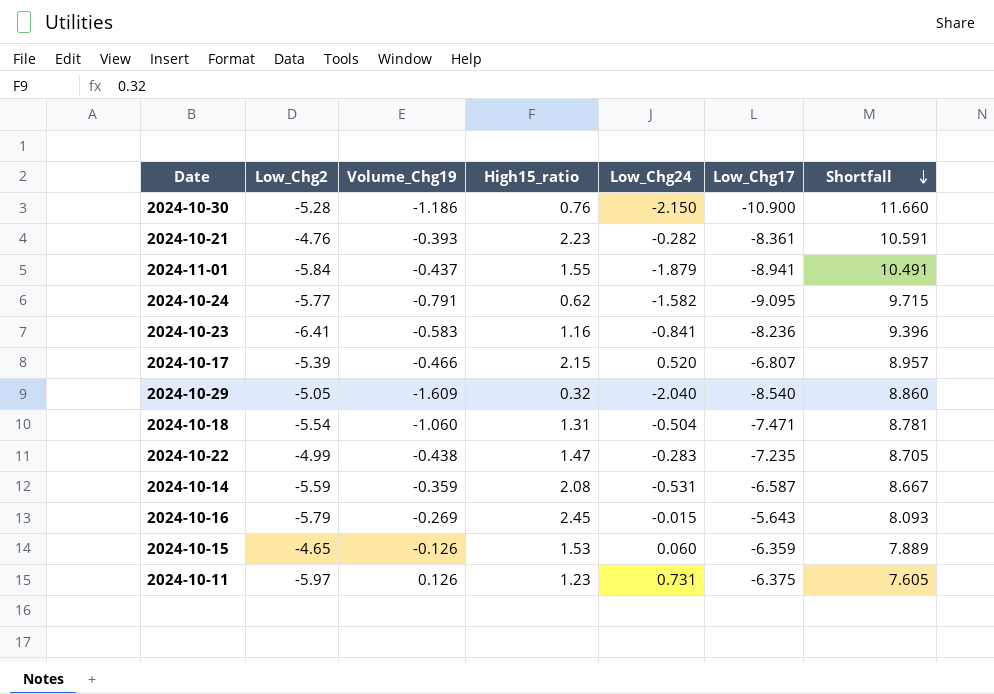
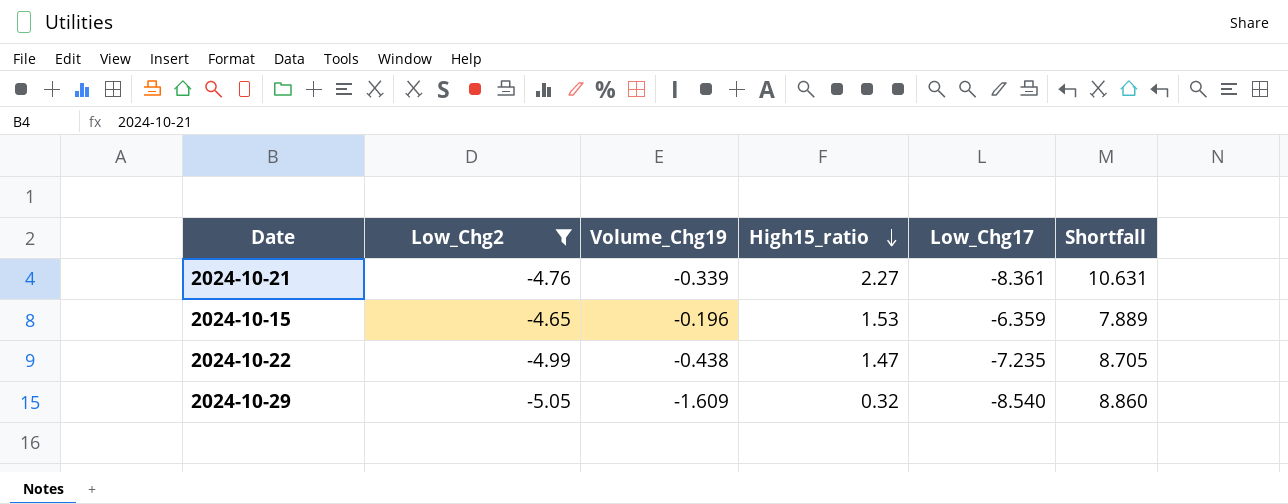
filter: none -> Low_Chg2 >= -5.05
row order: Shortfall descending -> High15_ratio descending
column Low_Chg24 | position: 5 -> none
2024-10-21 | Volume_Chg19: -0.393 -> -0.339
2024-10-21 | High15_ratio: 2.23 -> 2.27
2024-10-21 | Shortfall: 10.591 -> 10.631
2024-10-15 | Volume_Chg19: -0.126 -> -0.196

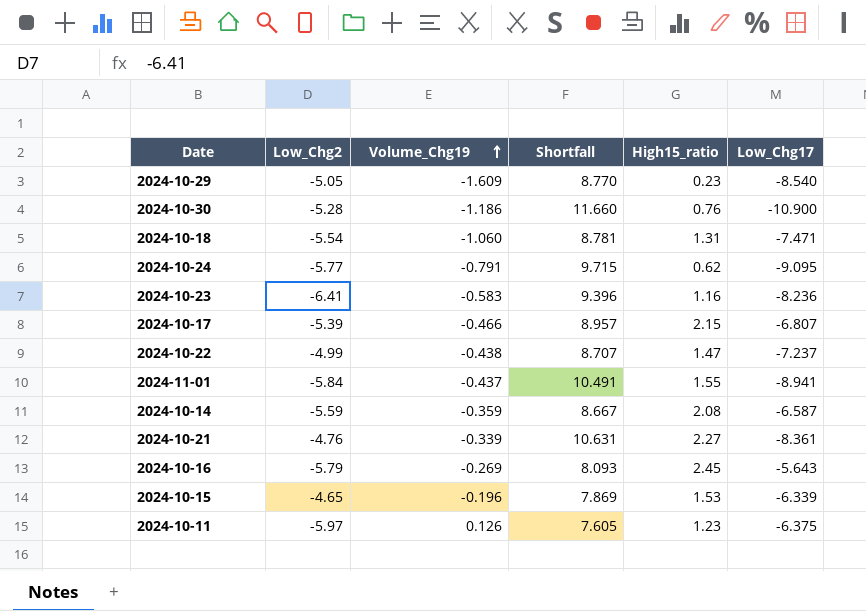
filter: Low_Chg2 >= -5.05 -> none
row order: High15_ratio descending -> Volume_Chg19 ascending
column Shortfall | position: 6 -> 4
2024-10-29 | Shortfall: 8.860 -> 8.770
2024-10-29 | High15_ratio: 0.32 -> 0.23
2024-10-22 | Shortfall: 8.705 -> 8.707
2024-10-22 | Low_Chg17: -7.235 -> -7.237
2024-10-15 | Shortfall: 7.889 -> 7.869
2024-10-15 | Low_Chg17: -6.359 -> -6.339

